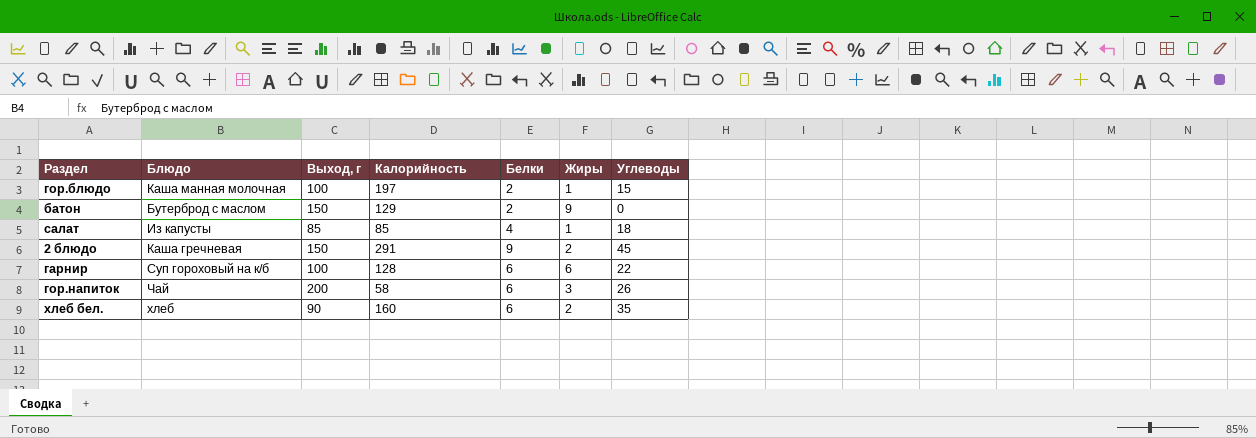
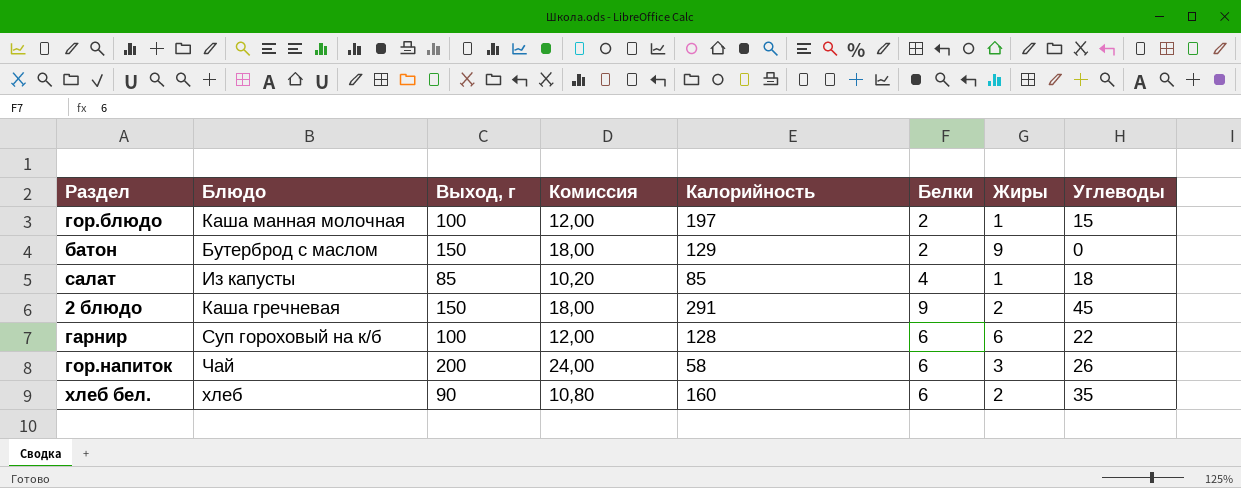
column Комиссия | formula: none -> [Выход, г] * 0,12

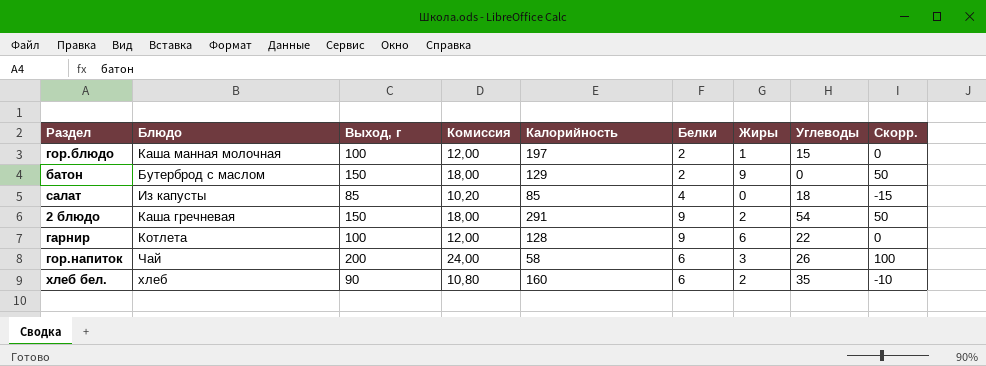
column Скорр. | formula: none -> [Выход, г] - 100
салат | Жиры: 1 -> 0
2 блюдо | Углеводы: 45 -> 54
гарнир | Блюдо: Суп гороховый на к/б -> Котлета
гарнир | Белки: 6 -> 9

